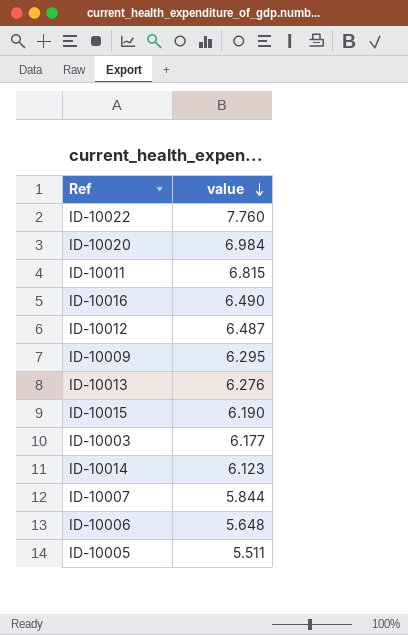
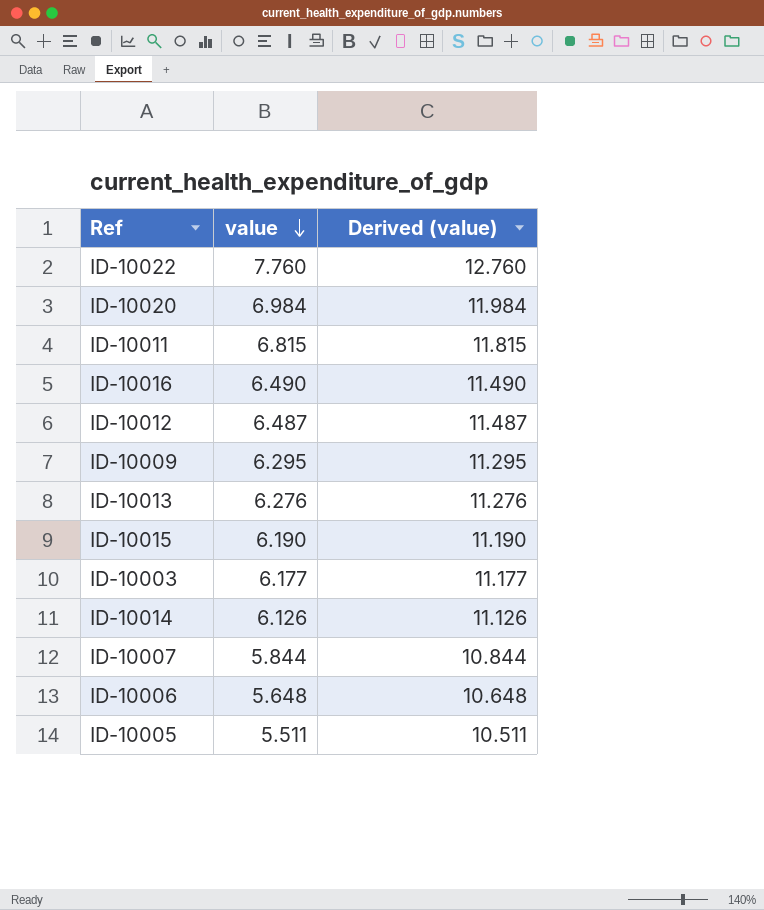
column Derived (value) | formula: none -> [value] + 5
ID-10014 | value: 6.123 -> 6.126

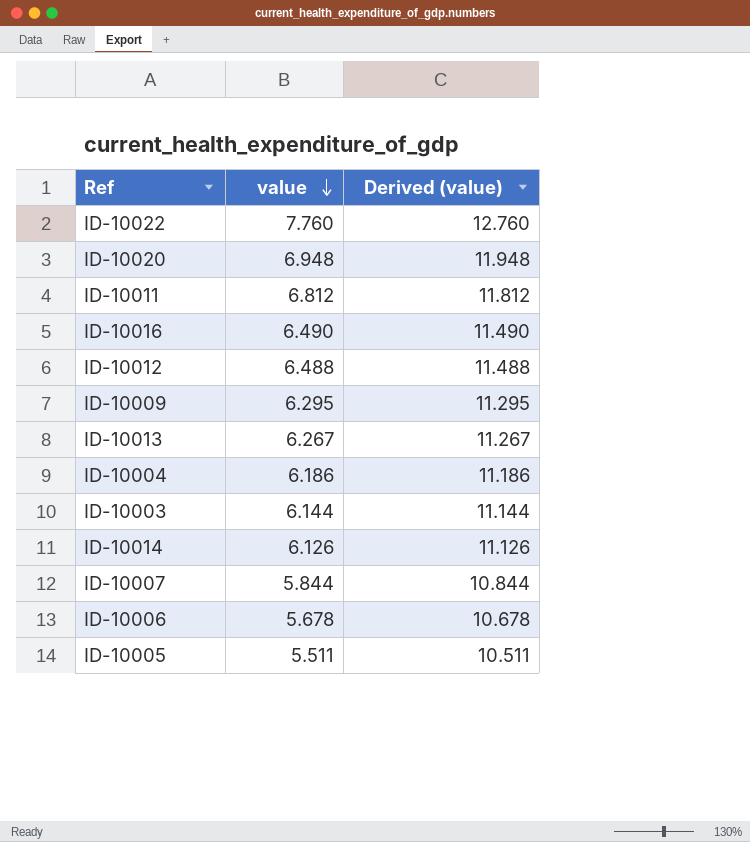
row ID-10015: 6.190 | 11.190 -> none
ID-10020 | value: 6.984 -> 6.948
ID-10020 | Derived (value): 11.984 -> 11.948
ID-10011 | value: 6.815 -> 6.812
ID-10011 | Derived (value): 11.815 -> 11.812
ID-10012 | value: 6.487 -> 6.488
ID-10012 | Derived (value): 11.487 -> 11.488
ID-10013 | value: 6.276 -> 6.267
ID-10013 | Derived (value): 11.276 -> 11.267
row ID-10004: none -> 6.186 | 11.186
ID-10003 | value: 6.177 -> 6.144
ID-10003 | Derived (value): 11.177 -> 11.144
ID-10006 | value: 5.648 -> 5.678
ID-10006 | Derived (value): 10.648 -> 10.678

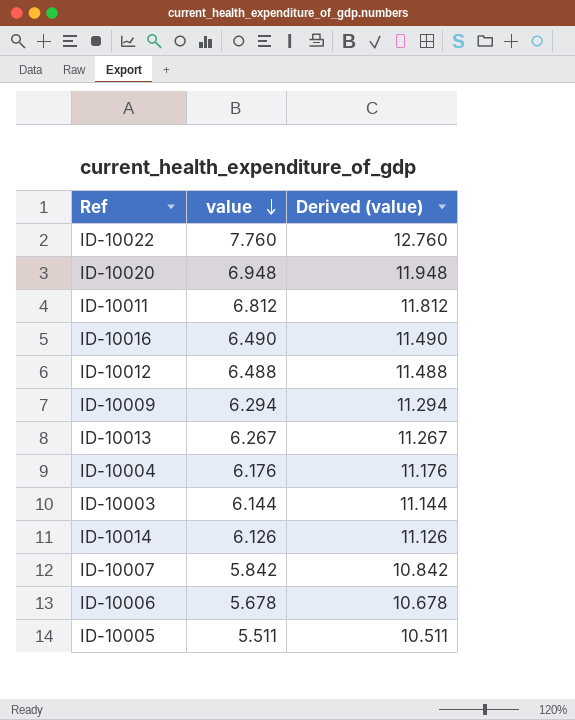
ID-10009 | value: 6.295 -> 6.294
ID-10009 | Derived (value): 11.295 -> 11.294
ID-10004 | value: 6.186 -> 6.176
ID-10004 | Derived (value): 11.186 -> 11.176
ID-10007 | value: 5.844 -> 5.842
ID-10007 | Derived (value): 10.844 -> 10.842

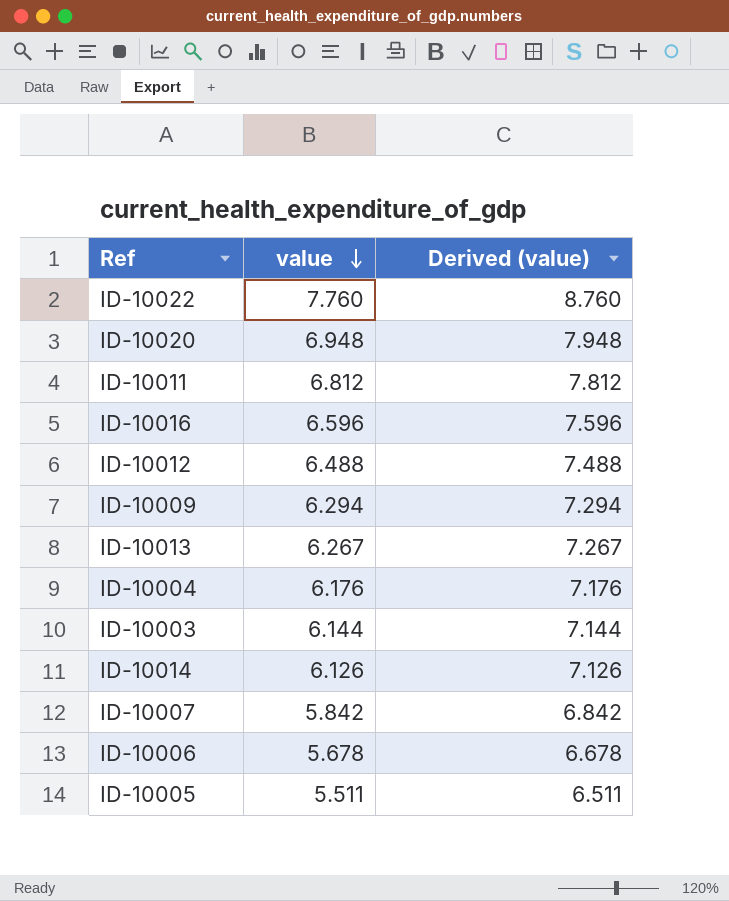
column Derived (value) | formula: [value] + 5 -> [value] + 1
ID-10016 | value: 6.490 -> 6.596

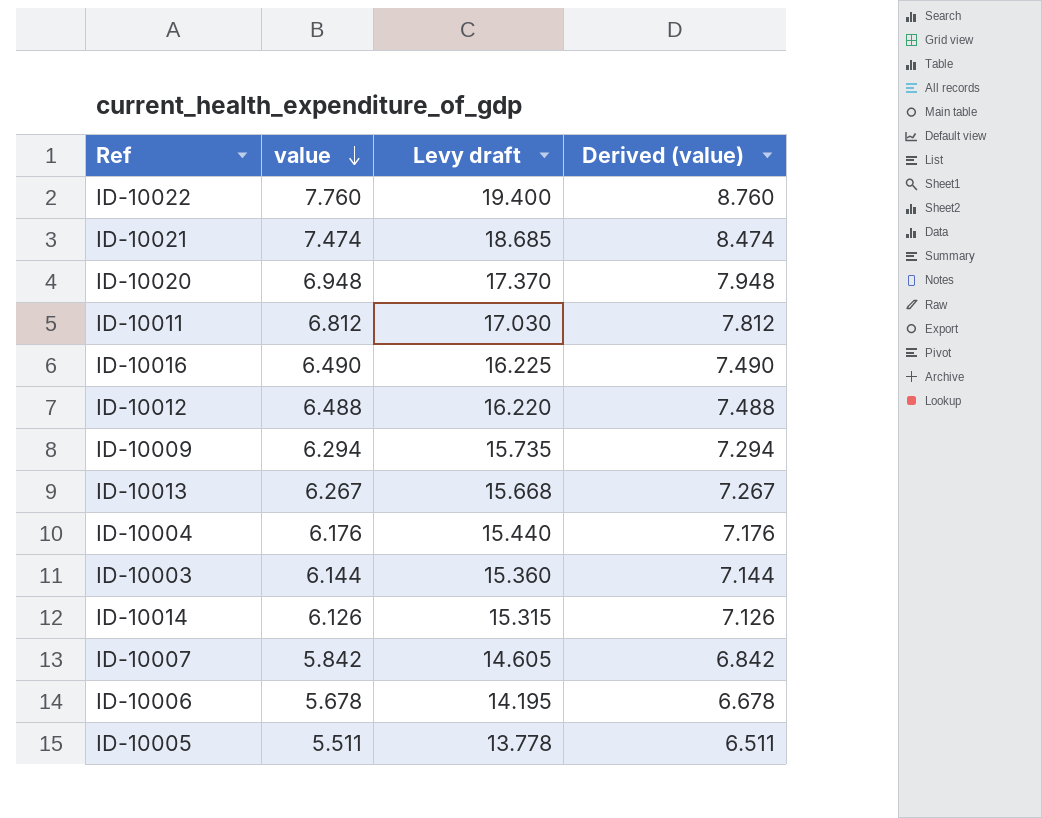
column Levy draft | formula: none -> [value] * 2.5
row ID-10021: none -> 7.474 | 18.685 | 8.474
ID-10016 | value: 6.596 -> 6.490
ID-10016 | Derived (value): 7.596 -> 7.490

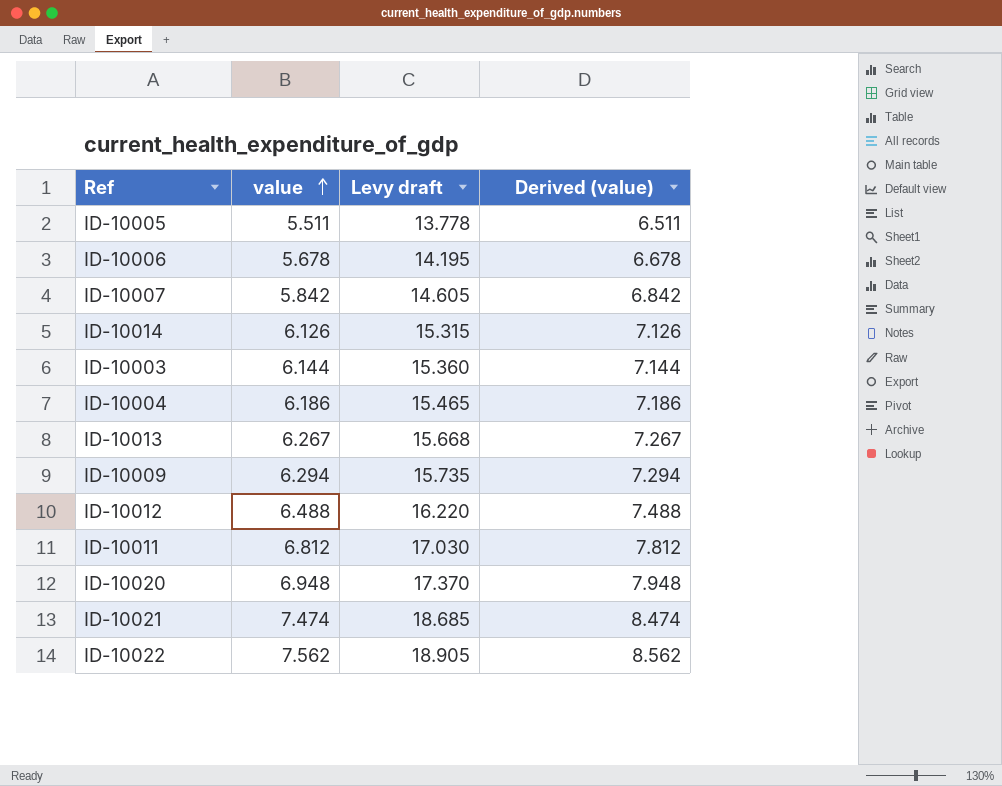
row order: value descending -> value ascending
row ID-10016: 6.490 | 16.225 | 7.490 -> none
ID-10004 | value: 6.176 -> 6.186
ID-10004 | Levy draft: 15.440 -> 15.465
ID-10004 | Derived (value): 7.176 -> 7.186
ID-10022 | value: 7.760 -> 7.562
ID-10022 | Levy draft: 19.400 -> 18.905
ID-10022 | Derived (value): 8.760 -> 8.562

